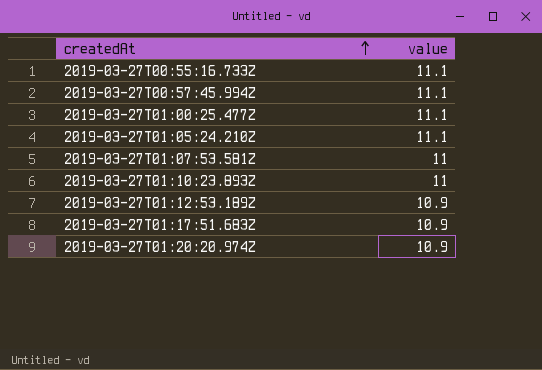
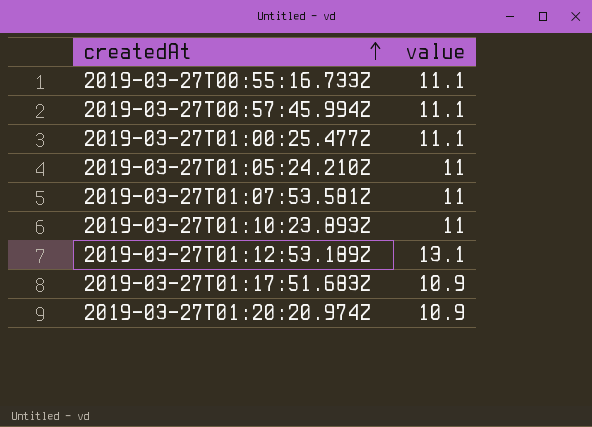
2019-03-27T01:05:24.210Z | value: 11.1 -> 11
2019-03-27T01:12:53.189Z | value: 10.9 -> 13.1

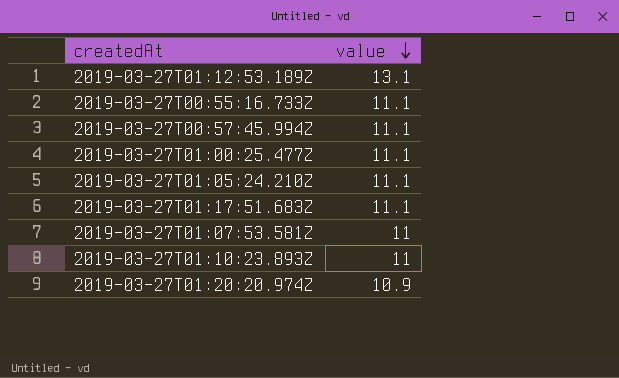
row order: createdAt ascending -> value descending
2019-03-27T01:05:24.210Z | value: 11 -> 11.1
2019-03-27T01:17:51.683Z | value: 10.9 -> 11.1

